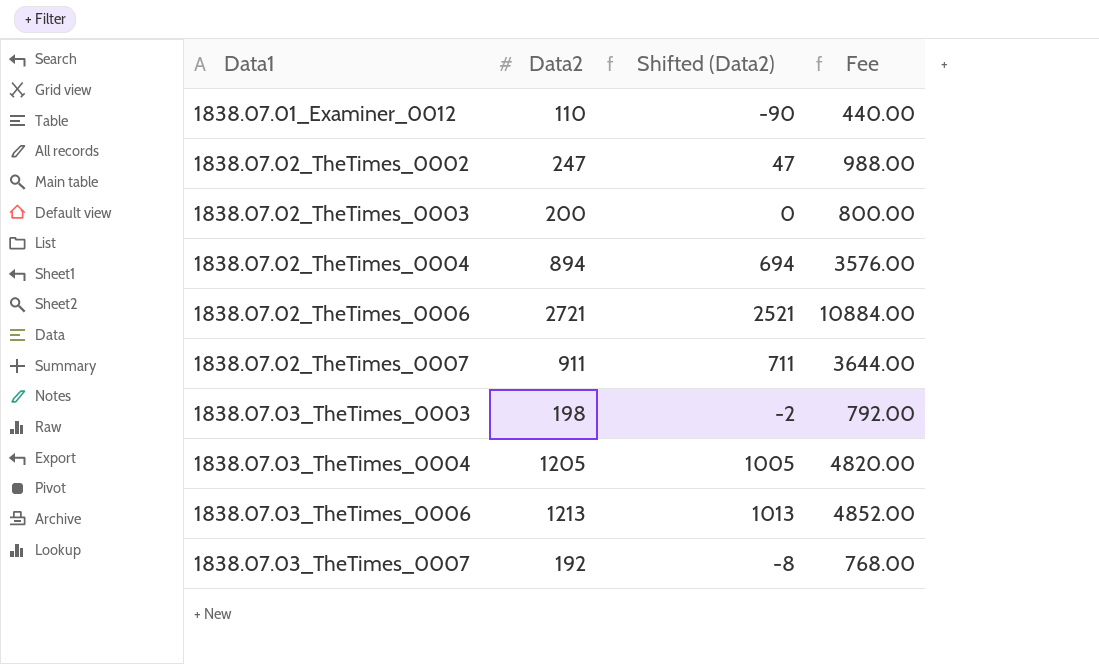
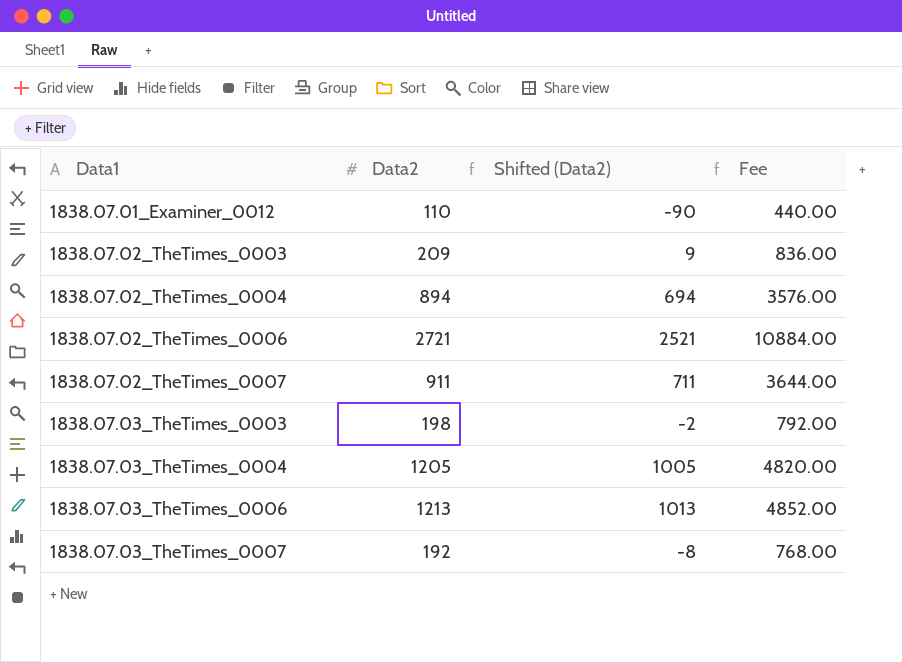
row 1838.07.02_TheTimes_0002: 247 | 47 | 988.00 -> none
1838.07.02_TheTimes_0003 | Data2: 200 -> 209
1838.07.02_TheTimes_0003 | Shifted (Data2): 0 -> 9
1838.07.02_TheTimes_0003 | Fee: 800.00 -> 836.00

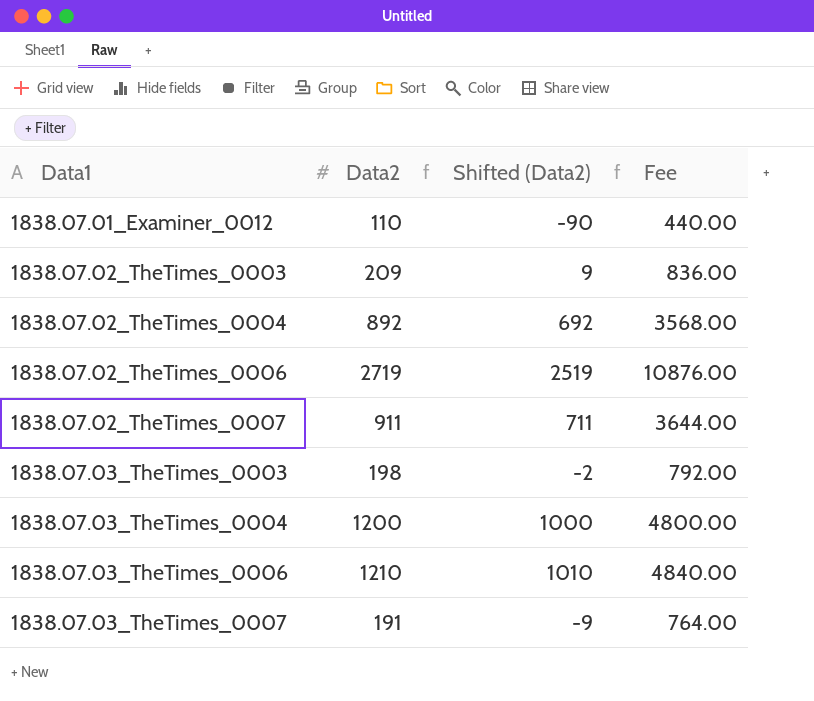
1838.07.02_TheTimes_0004 | Data2: 894 -> 892
1838.07.02_TheTimes_0004 | Shifted (Data2): 694 -> 692
1838.07.02_TheTimes_0004 | Fee: 3576.00 -> 3568.00
1838.07.02_TheTimes_0006 | Data2: 2721 -> 2719
1838.07.02_TheTimes_0006 | Shifted (Data2): 2521 -> 2519
1838.07.02_TheTimes_0006 | Fee: 10884.00 -> 10876.00
1838.07.03_TheTimes_0004 | Data2: 1205 -> 1200
1838.07.03_TheTimes_0004 | Shifted (Data2): 1005 -> 1000
1838.07.03_TheTimes_0004 | Fee: 4820.00 -> 4800.00
1838.07.03_TheTimes_0006 | Data2: 1213 -> 1210
1838.07.03_TheTimes_0006 | Shifted (Data2): 1013 -> 1010
1838.07.03_TheTimes_0006 | Fee: 4852.00 -> 4840.00
1838.07.03_TheTimes_0007 | Data2: 192 -> 191
1838.07.03_TheTimes_0007 | Shifted (Data2): -8 -> -9
1838.07.03_TheTimes_0007 | Fee: 768.00 -> 764.00

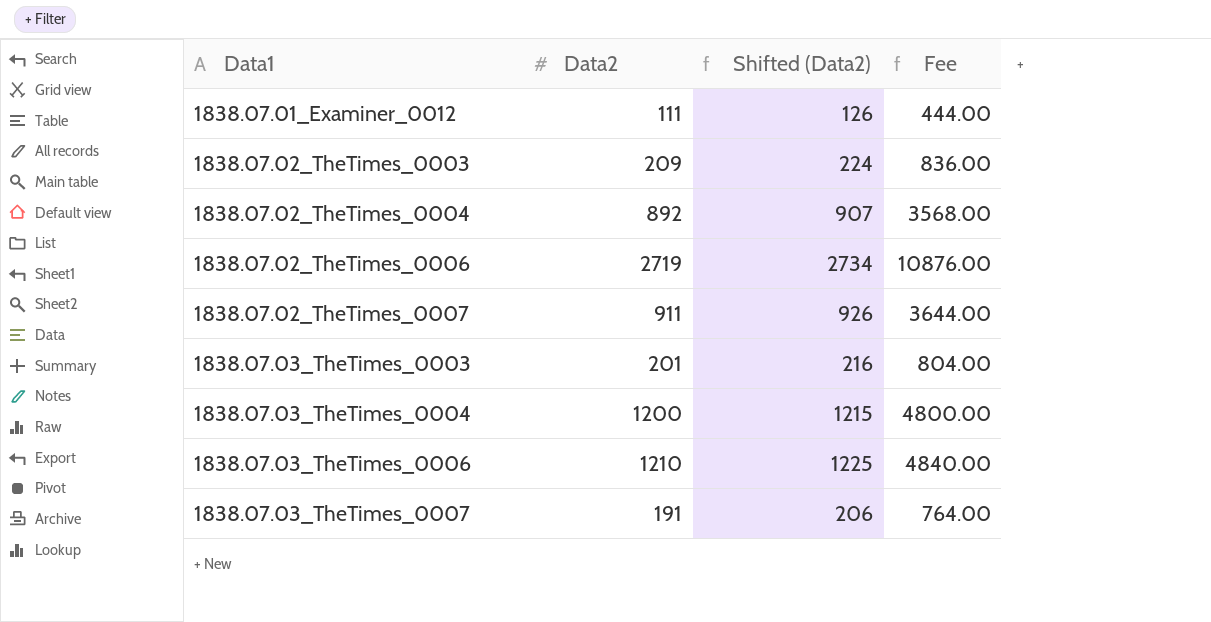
column Shifted (Data2) | formula: [Data2] - 200 -> [Data2] + 15
1838.07.01_Examiner_0012 | Data2: 110 -> 111
1838.07.01_Examiner_0012 | Fee: 440.00 -> 444.00
1838.07.03_TheTimes_0003 | Data2: 198 -> 201
1838.07.03_TheTimes_0003 | Fee: 792.00 -> 804.00

